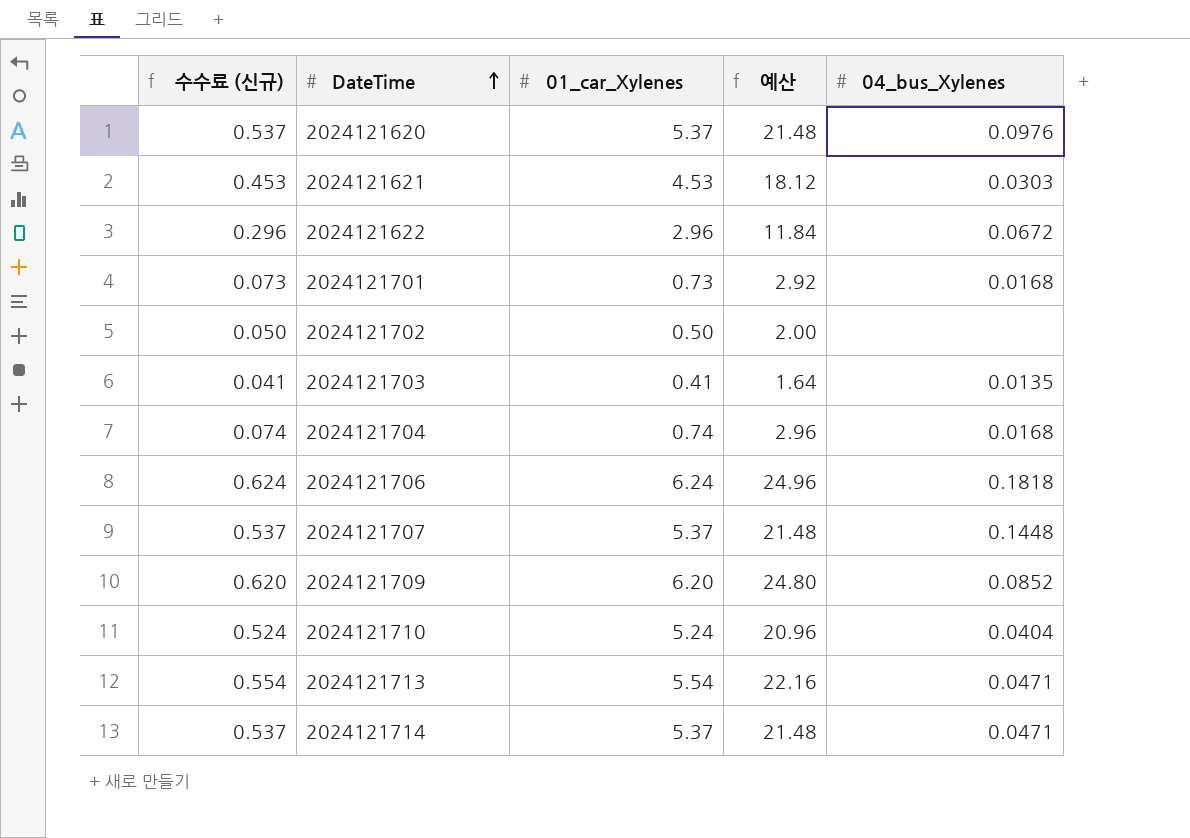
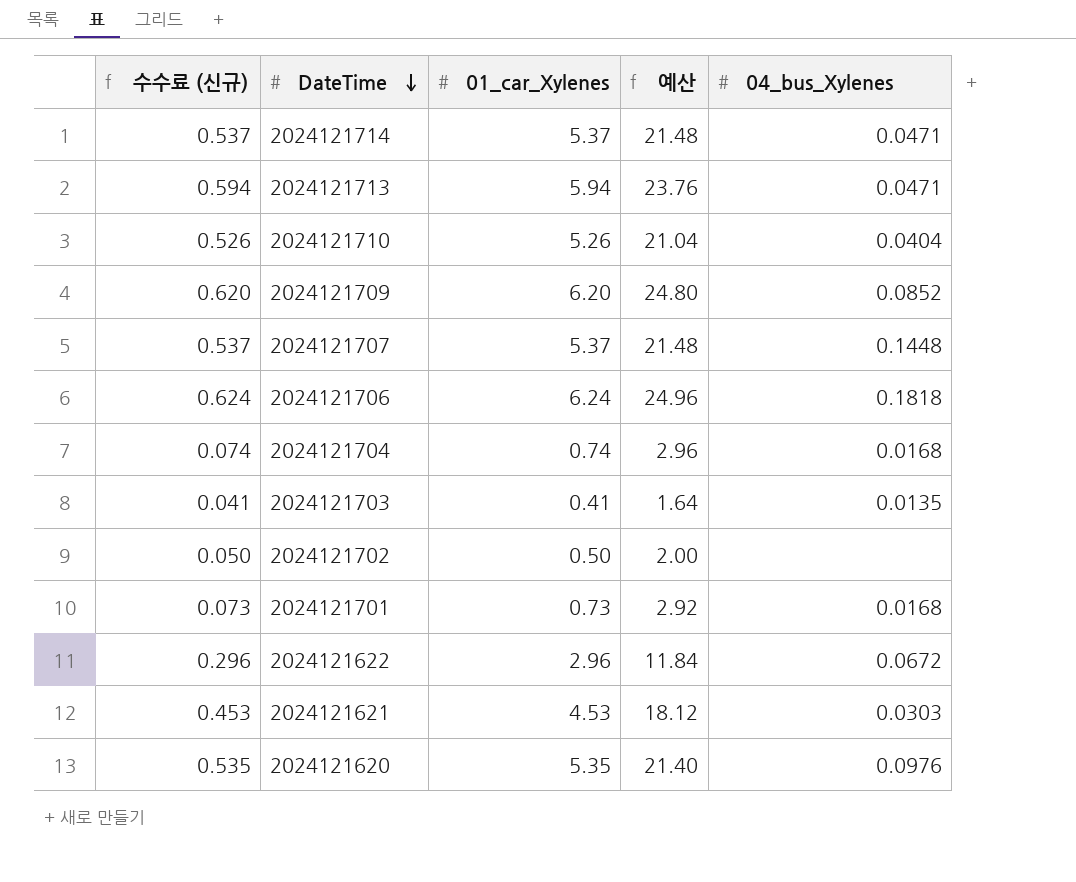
row order: DateTime ascending -> DateTime descending
2024121713 | 수수료 (신규): 0.554 -> 0.594
2024121713 | 01_car_Xylenes: 5.54 -> 5.94
2024121713 | 예산: 22.16 -> 23.76
2024121710 | 수수료 (신규): 0.524 -> 0.526
2024121710 | 01_car_Xylenes: 5.24 -> 5.26
2024121710 | 예산: 20.96 -> 21.04
2024121620 | 수수료 (신규): 0.537 -> 0.535
2024121620 | 01_car_Xylenes: 5.37 -> 5.35
2024121620 | 예산: 21.48 -> 21.40

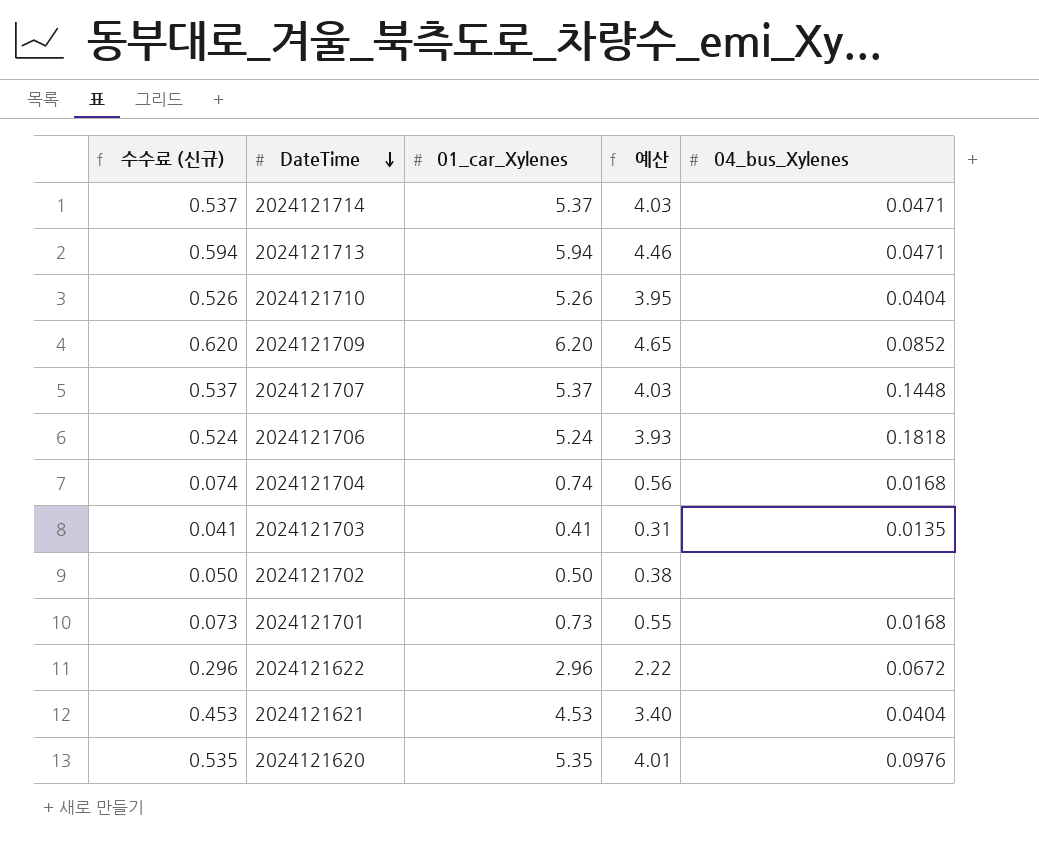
column 예산 | formula: [01_car_Xylenes] * 4 -> [01_car_Xylenes] * 0.75
2024121706 | 수수료 (신규): 0.624 -> 0.524
2024121706 | 01_car_Xylenes: 6.24 -> 5.24
2024121621 | 04_bus_Xylenes: 0.0303 -> 0.0404

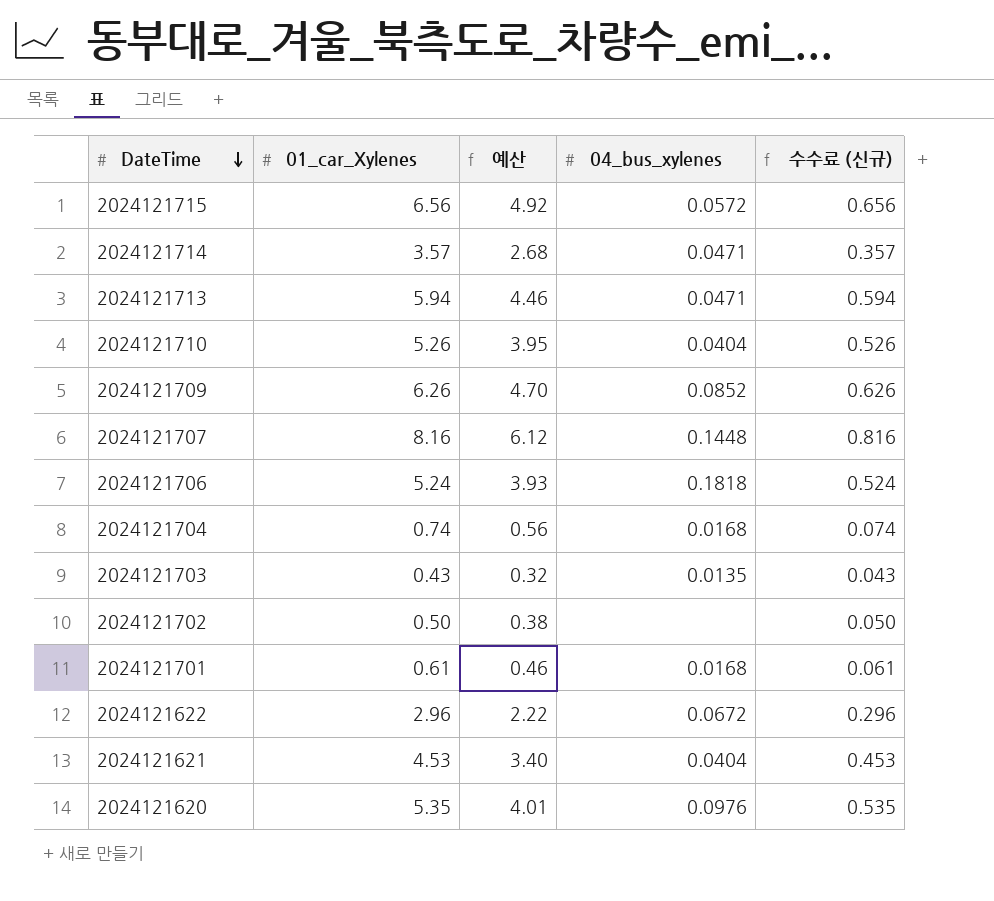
column name: 04_bus_Xylenes -> 04_bus_xylenes
column 수수료 (신규) | position: 1 -> 5
row 2024121715: none -> 6.56 | 4.92 | 0.0572 | 0.656
2024121714 | 01_car_Xylenes: 5.37 -> 3.57
2024121714 | 예산: 4.03 -> 2.68
2024121714 | 수수료 (신규): 0.537 -> 0.357
2024121709 | 01_car_Xylenes: 6.20 -> 6.26
2024121709 | 예산: 4.65 -> 4.70
2024121709 | 수수료 (신규): 0.620 -> 0.626
2024121707 | 01_car_Xylenes: 5.37 -> 8.16
2024121707 | 예산: 4.03 -> 6.12
2024121707 | 수수료 (신규): 0.537 -> 0.816
2024121703 | 01_car_Xylenes: 0.41 -> 0.43
2024121703 | 예산: 0.31 -> 0.32
2024121703 | 수수료 (신규): 0.041 -> 0.043
2024121701 | 01_car_Xylenes: 0.73 -> 0.61
2024121701 | 예산: 0.55 -> 0.46
2024121701 | 수수료 (신규): 0.073 -> 0.061

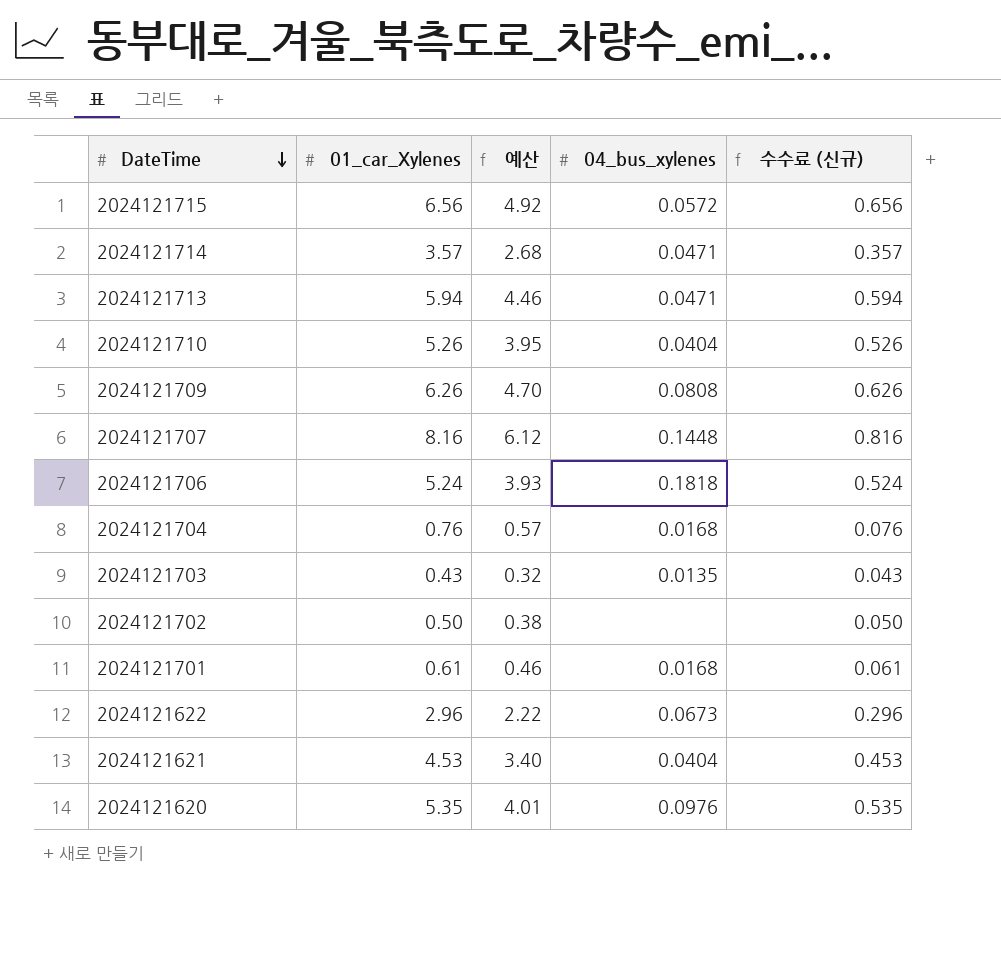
2024121709 | 04_bus_xylenes: 0.0852 -> 0.0808
2024121704 | 01_car_Xylenes: 0.74 -> 0.76
2024121704 | 예산: 0.56 -> 0.57
2024121704 | 수수료 (신규): 0.074 -> 0.076
2024121622 | 04_bus_xylenes: 0.0672 -> 0.0673

